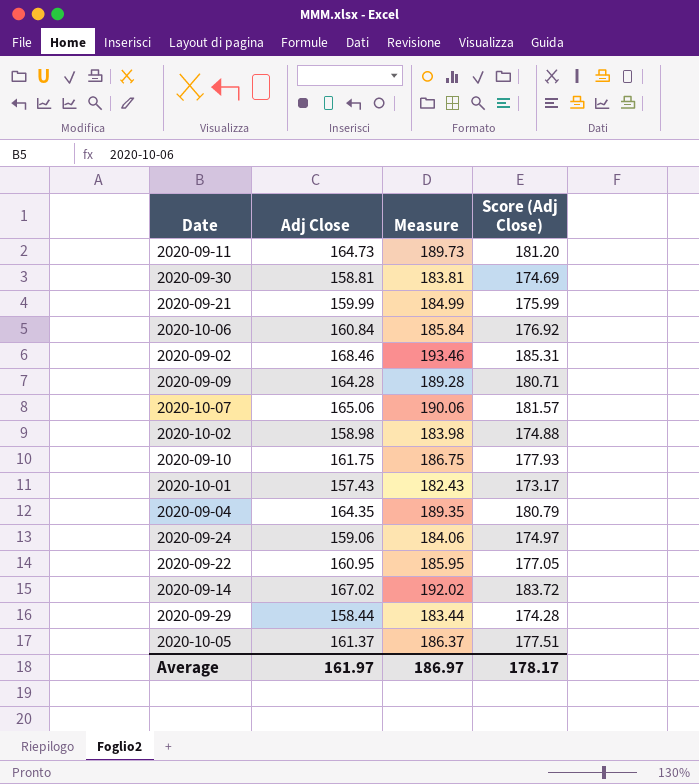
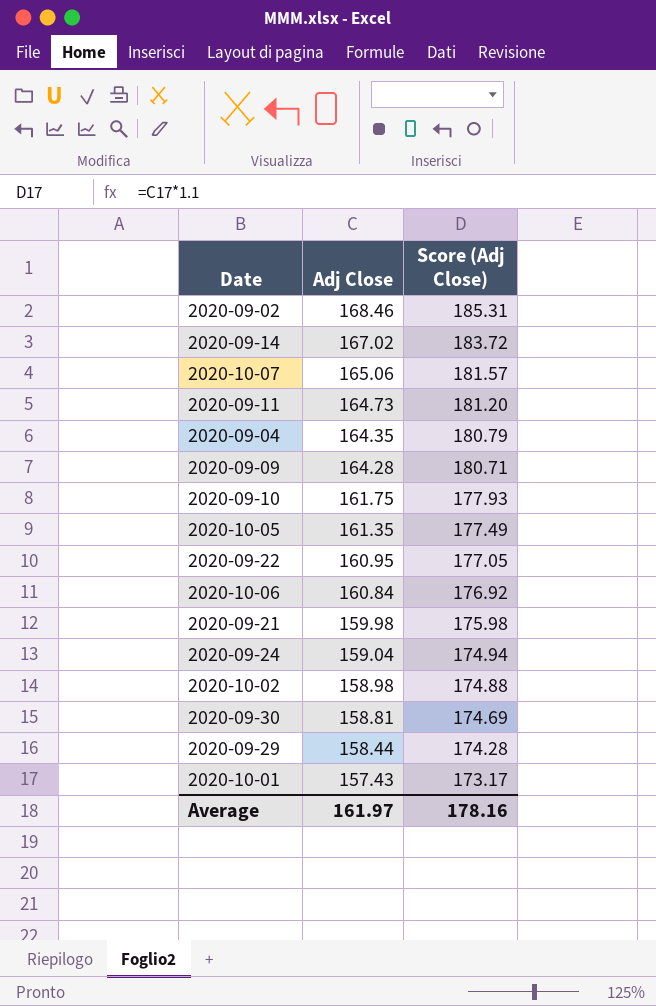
row order: none -> Adj Close descending
column Measure | formula: [Adj Close] + 25 -> none
2020-10-05 | Adj Close: 161.37 -> 161.35
2020-10-05 | Score (Adj Close): 177.51 -> 177.49
2020-09-21 | Adj Close: 159.99 -> 159.98
2020-09-21 | Score (Adj Close): 175.99 -> 175.98
2020-09-24 | Adj Close: 159.06 -> 159.04
2020-09-24 | Score (Adj Close): 174.97 -> 174.94
Average | Score (Adj Close): 178.17 -> 178.16

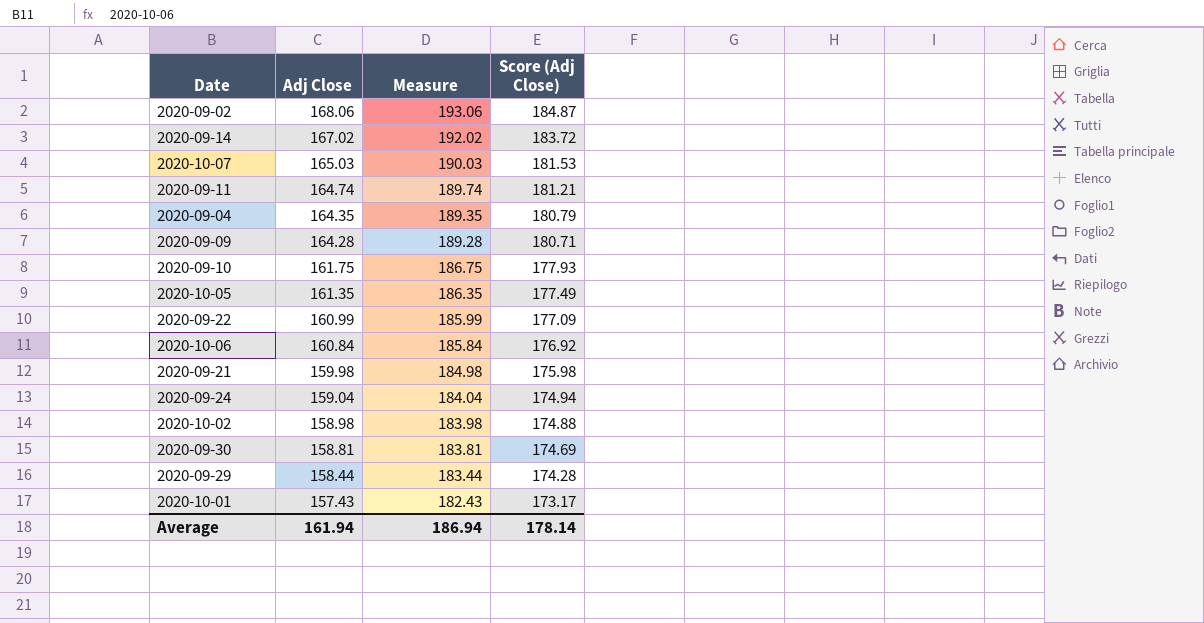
column Measure | formula: none -> [Adj Close] + 25
2020-09-02 | Adj Close: 168.46 -> 168.06
2020-09-02 | Score (Adj Close): 185.31 -> 184.87
2020-10-07 | Adj Close: 165.06 -> 165.03
2020-10-07 | Score (Adj Close): 181.57 -> 181.53
2020-09-11 | Adj Close: 164.73 -> 164.74
2020-09-11 | Score (Adj Close): 181.20 -> 181.21
2020-09-22 | Adj Close: 160.95 -> 160.99
2020-09-22 | Score (Adj Close): 177.05 -> 177.09
Average | Adj Close: 161.97 -> 161.94
Average | Score (Adj Close): 178.16 -> 178.14

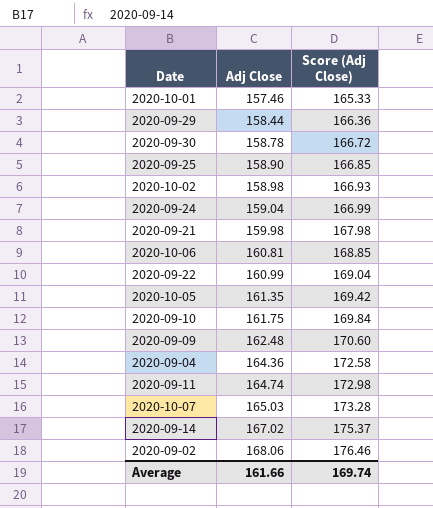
row order: Adj Close descending -> Adj Close ascending
column Measure | formula: [Adj Close] + 25 -> none
column Score (Adj Close) | formula: [Adj Close] * 1.1 -> [Adj Close] * 1.05
2020-10-01 | Adj Close: 157.43 -> 157.46
2020-09-30 | Adj Close: 158.81 -> 158.78
row 2020-09-25: none -> 158.90 | 166.85
2020-10-06 | Adj Close: 160.84 -> 160.81
2020-09-09 | Adj Close: 164.28 -> 162.48
2020-09-04 | Adj Close: 164.35 -> 164.36
Average | Adj Close: 161.94 -> 161.66
Average | Score (Adj Close): 178.14 -> 169.74

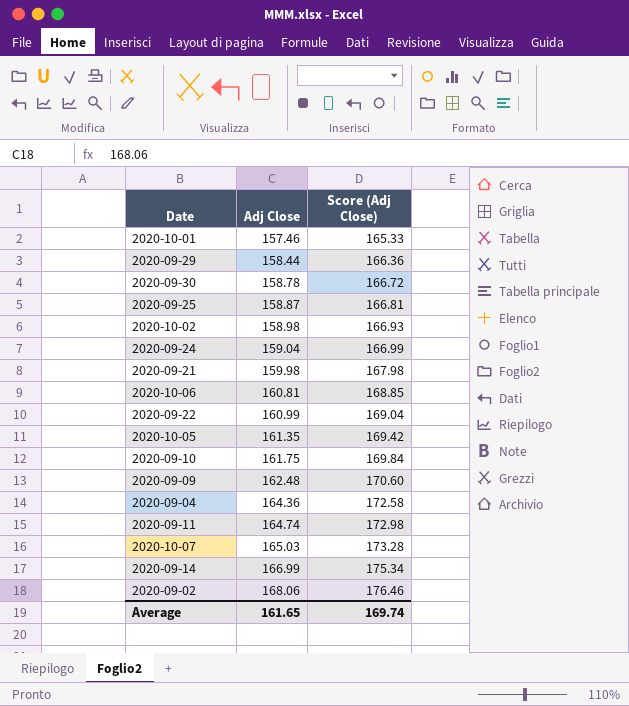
2020-09-25 | Adj Close: 158.90 -> 158.87
2020-09-25 | Score (Adj Close): 166.85 -> 166.81
2020-09-14 | Adj Close: 167.02 -> 166.99
2020-09-14 | Score (Adj Close): 175.37 -> 175.34
Average | Adj Close: 161.66 -> 161.65

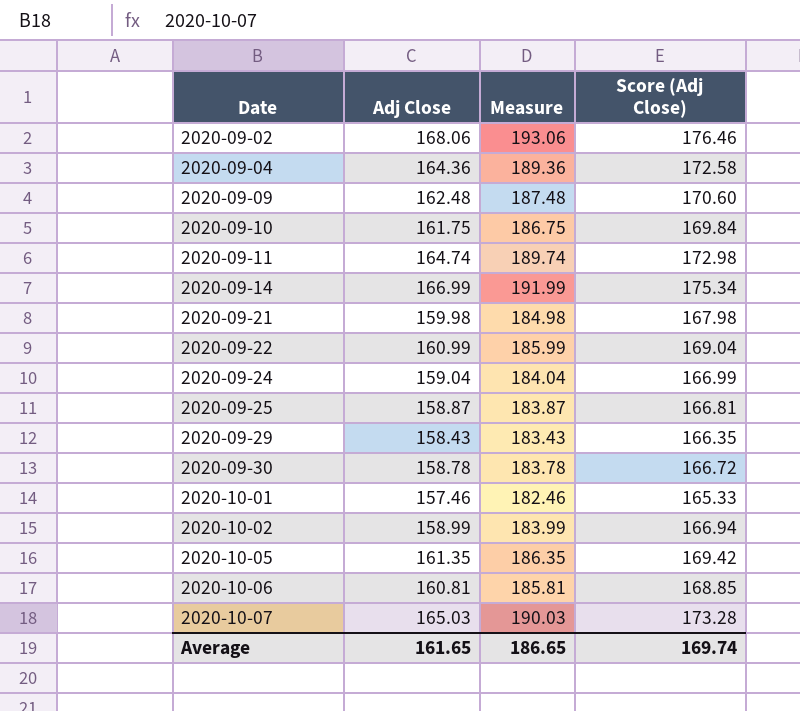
row order: Adj Close ascending -> Date ascending
column Measure | formula: none -> [Adj Close] + 25
2020-09-29 | Adj Close: 158.44 -> 158.43
2020-09-29 | Score (Adj Close): 166.36 -> 166.35
2020-10-02 | Adj Close: 158.98 -> 158.99
2020-10-02 | Score (Adj Close): 166.93 -> 166.94

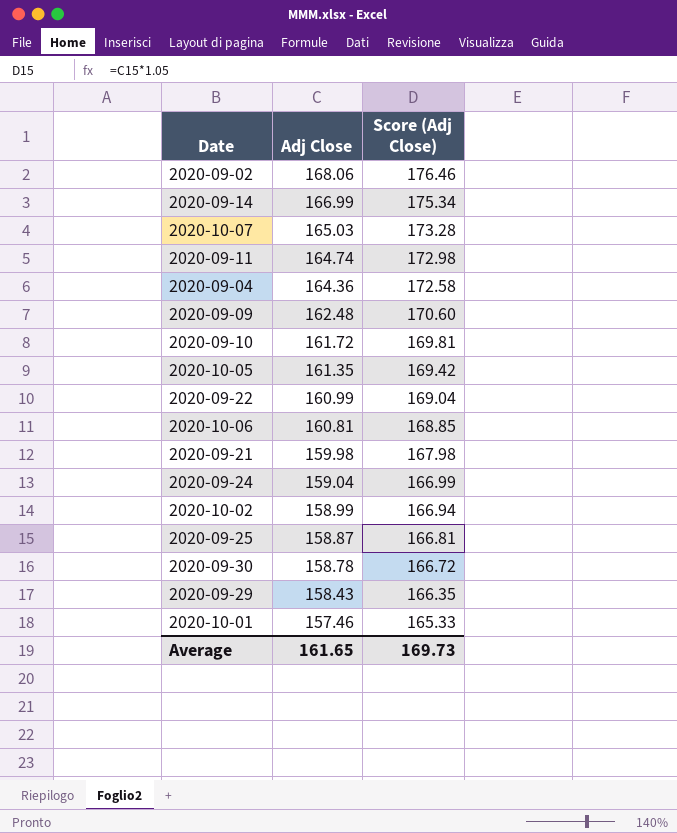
row order: Date ascending -> Adj Close descending
column Measure | formula: [Adj Close] + 25 -> none
2020-09-10 | Adj Close: 161.75 -> 161.72
2020-09-10 | Score (Adj Close): 169.84 -> 169.81
Average | Score (Adj Close): 169.74 -> 169.73

